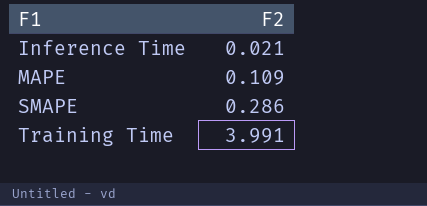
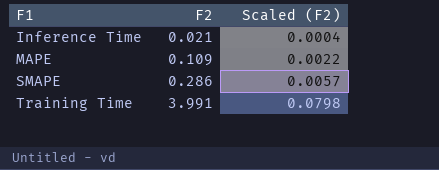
column Scaled (F2) | formula: none -> [F2] * 0.02

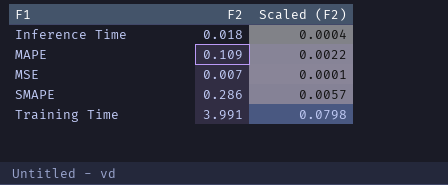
Inference Time | F2: 0.021 -> 0.018
row MSE: none -> 0.007 | 0.0001

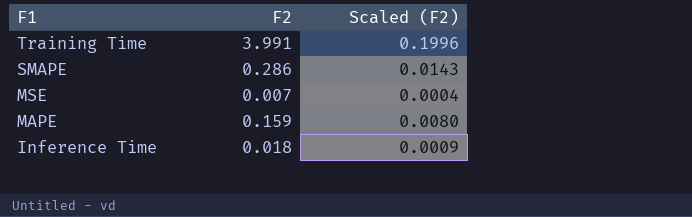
row order: F1 ascending -> F1 descending
column Scaled (F2) | formula: [F2] * 0.02 -> [F2] * 0.05
MAPE | F2: 0.109 -> 0.159

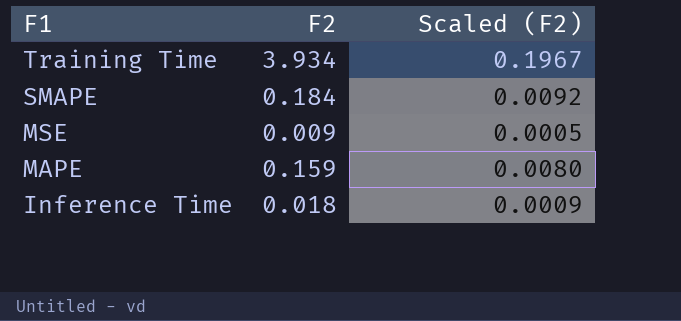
Training Time | F2: 3.991 -> 3.934
Training Time | Scaled (F2): 0.1996 -> 0.1967
SMAPE | F2: 0.286 -> 0.184
SMAPE | Scaled (F2): 0.0143 -> 0.0092
MSE | F2: 0.007 -> 0.009
MSE | Scaled (F2): 0.0004 -> 0.0005

